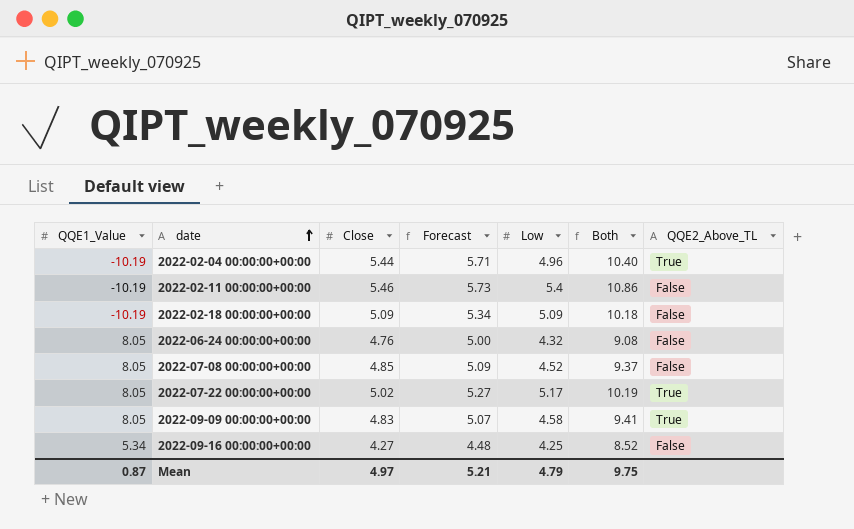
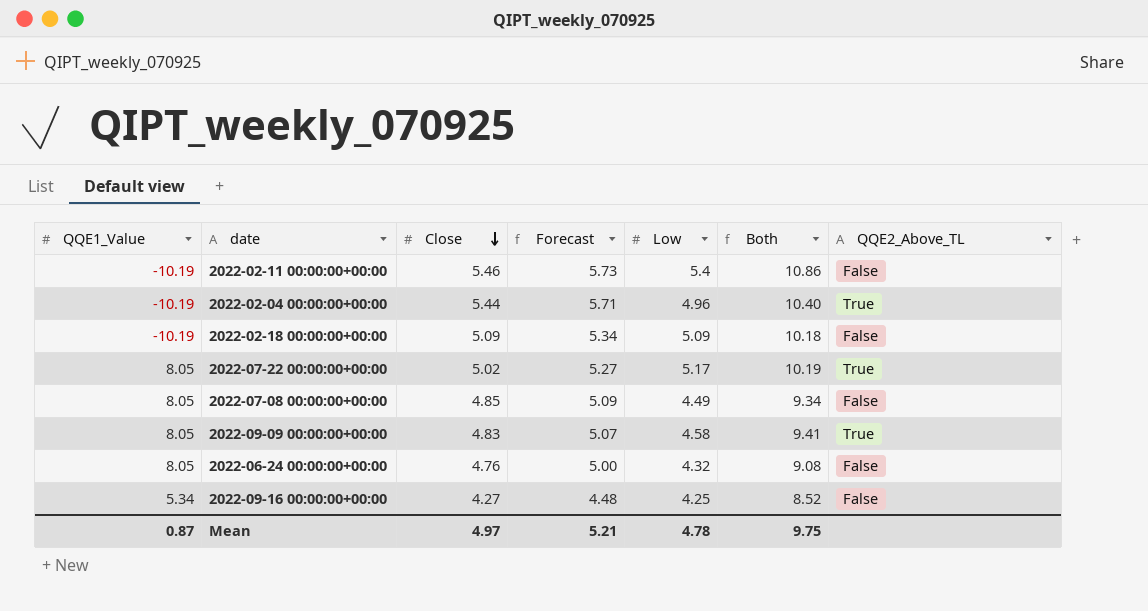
row order: date ascending -> Close descending
2022-07-08 00:00:00+00:00 | Low: 4.52 -> 4.49
2022-07-08 00:00:00+00:00 | Both: 9.37 -> 9.34
Mean | Low: 4.79 -> 4.78

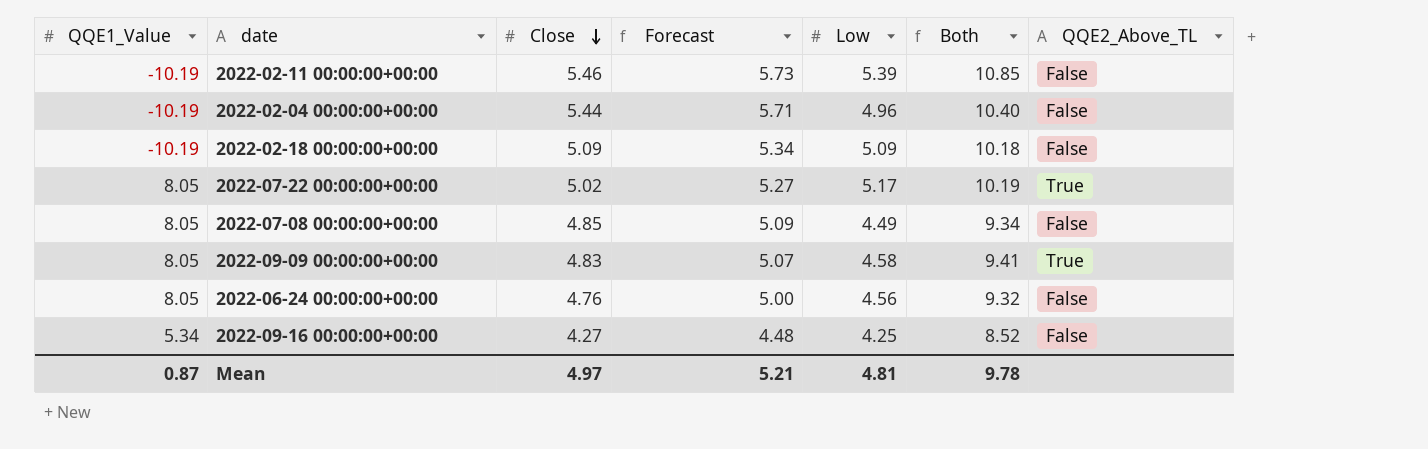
2022-02-11 00:00:00+00:00 | Low: 5.4 -> 5.39
2022-02-11 00:00:00+00:00 | Both: 10.86 -> 10.85
2022-02-04 00:00:00+00:00 | QQE2_Above_TL: True -> False
2022-06-24 00:00:00+00:00 | Low: 4.32 -> 4.56
2022-06-24 00:00:00+00:00 | Both: 9.08 -> 9.32
Mean | Low: 4.78 -> 4.81
Mean | Both: 9.75 -> 9.78

